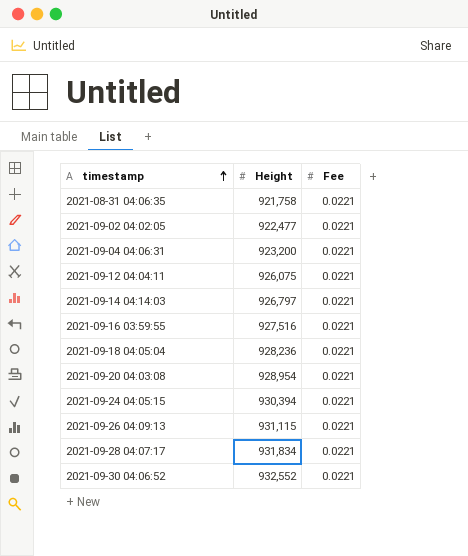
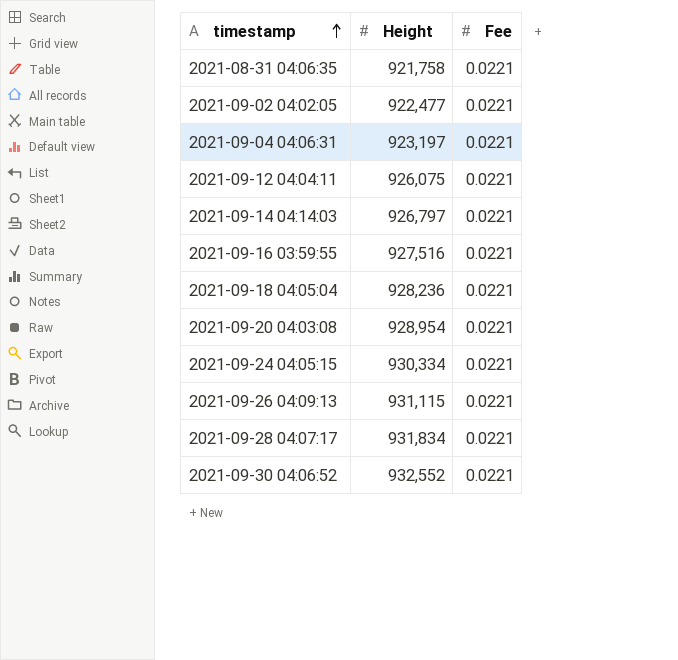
2021-09-04 04:06:31 | Height: 923,200 -> 923,197
2021-09-24 04:05:15 | Height: 930,394 -> 930,334

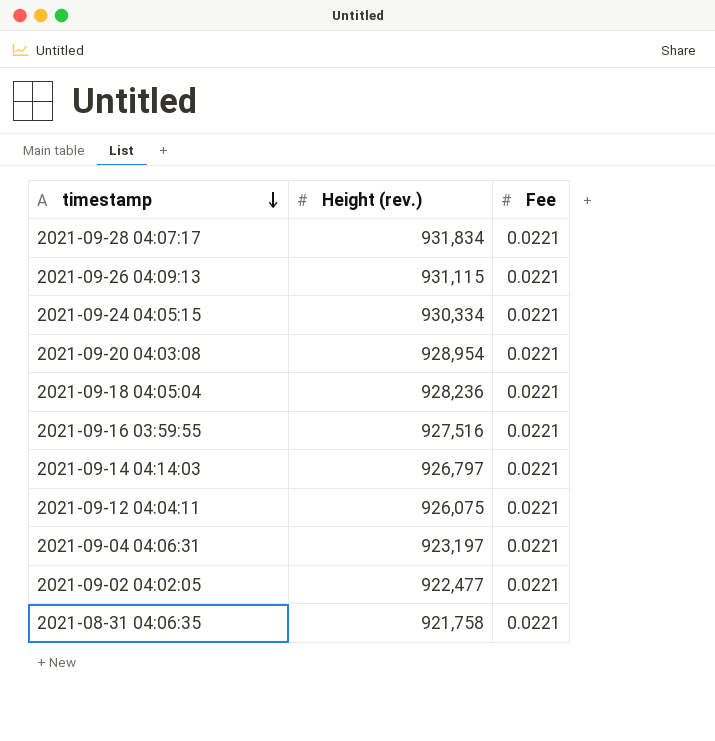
row order: timestamp ascending -> timestamp descending
column name: Height -> Height (rev.)
row 2021-09-30 04:06:52: 932,552 | 0.0221 -> none

